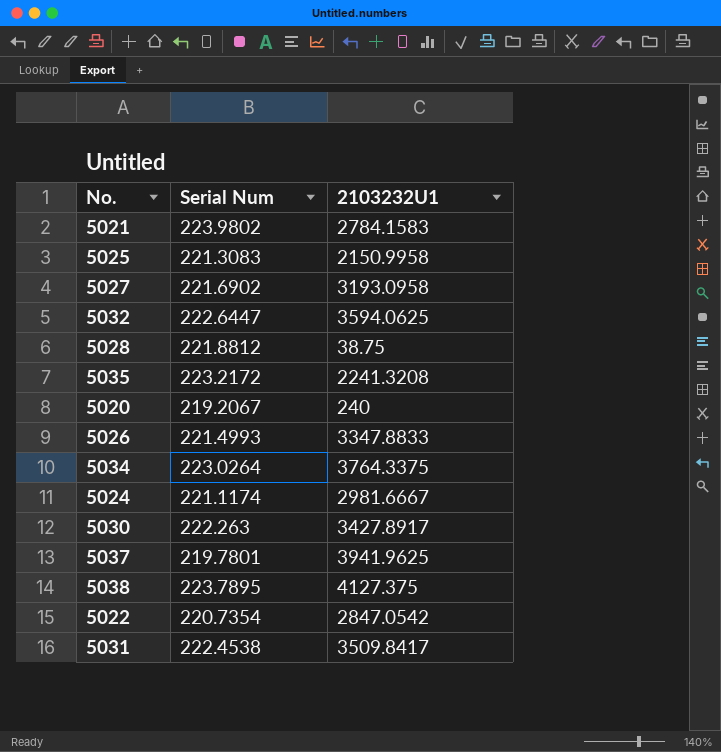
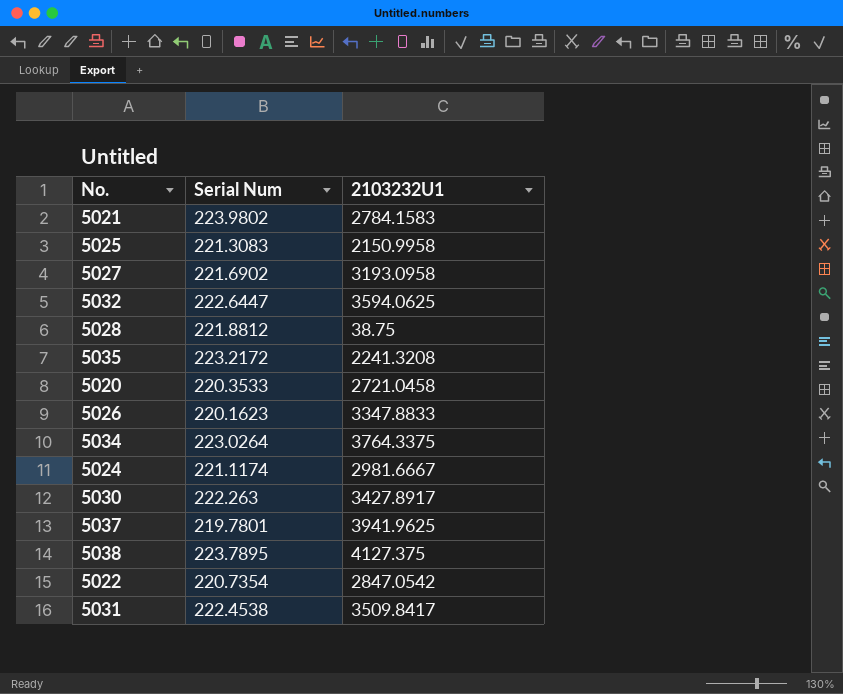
5020 | Serial Num: 219.2067 -> 220.3533
5020 | 2103232U1: 240 -> 2721.0458
5026 | Serial Num: 221.4993 -> 220.1623

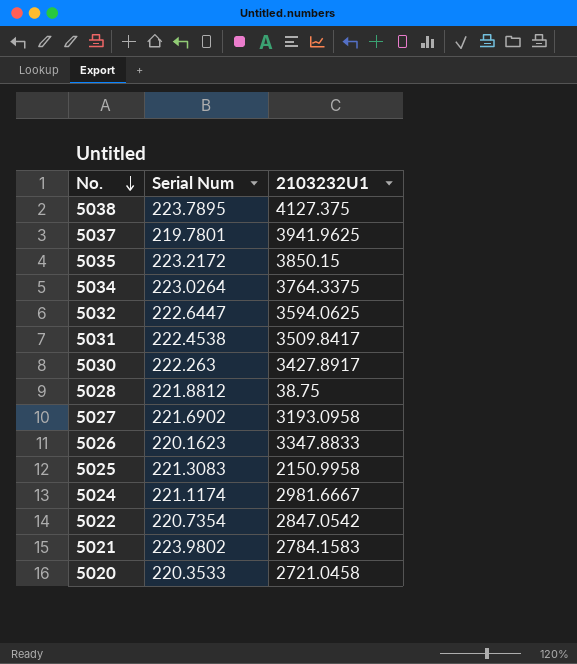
row order: none -> No. descending
5035 | 2103232U1: 2241.3208 -> 3850.15

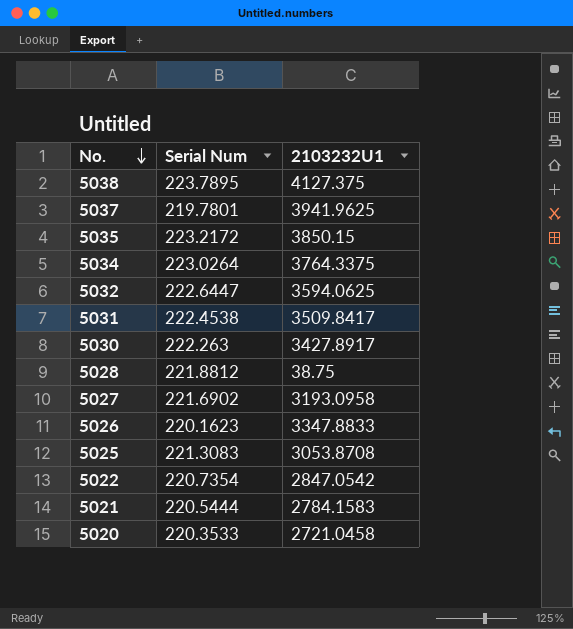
row 5024: 221.1174 | 2981.6667 -> none
5025 | 2103232U1: 2150.9958 -> 3053.8708
5021 | Serial Num: 223.9802 -> 220.5444

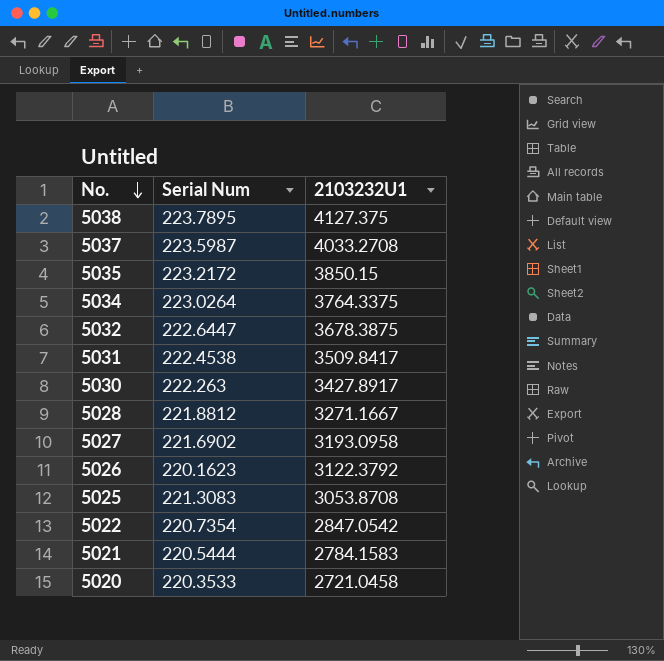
5037 | Serial Num: 219.7801 -> 223.5987
5037 | 2103232U1: 3941.9625 -> 4033.2708
5032 | 2103232U1: 3594.0625 -> 3678.3875
5028 | 2103232U1: 38.75 -> 3271.1667
5026 | 2103232U1: 3347.8833 -> 3122.3792

